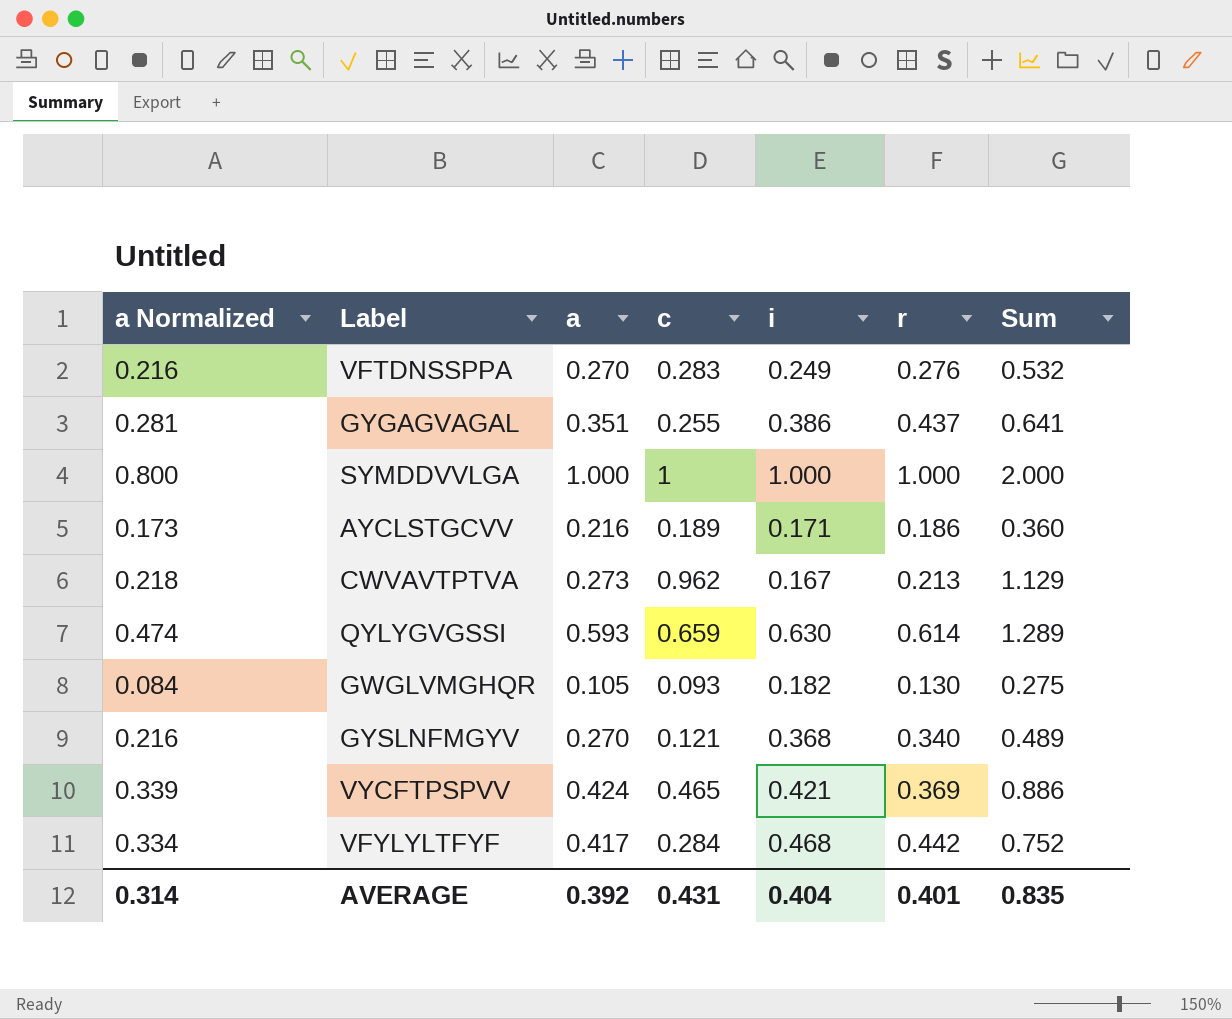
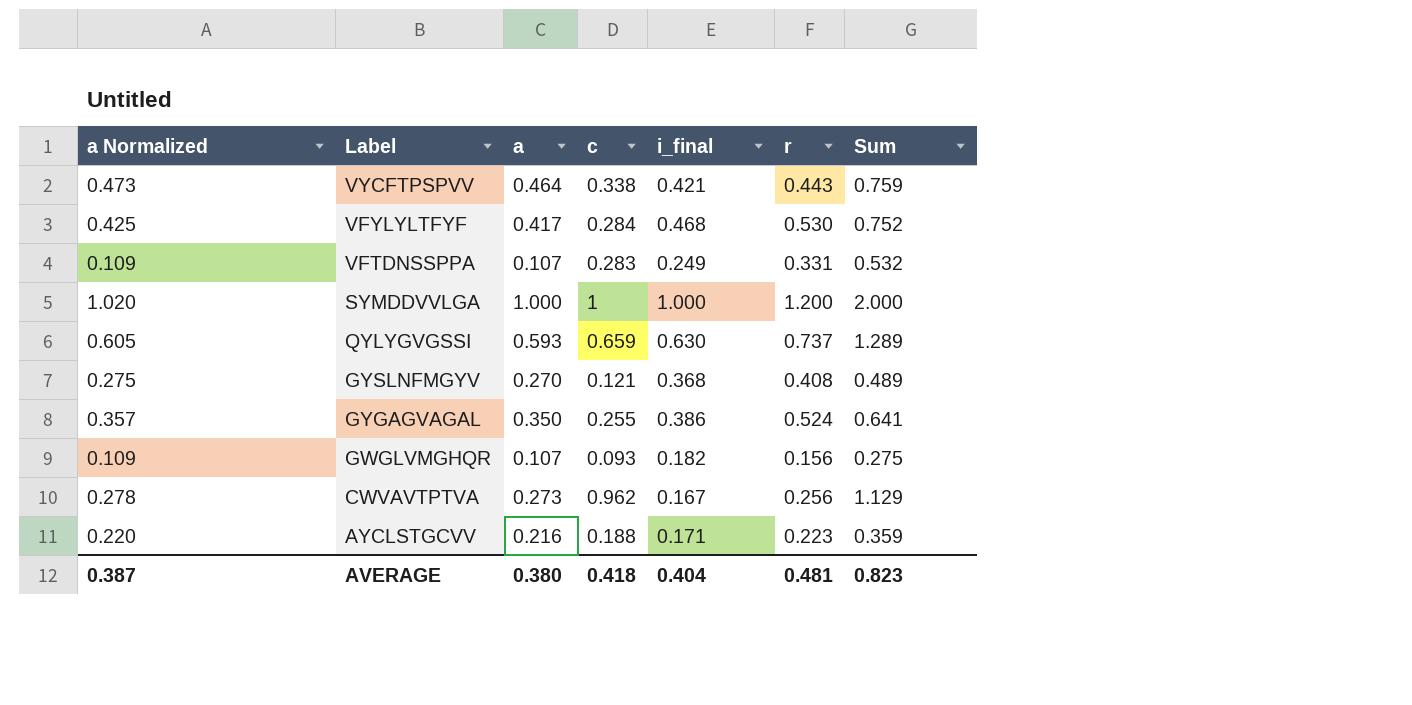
row order: none -> Label descending
column a Normalized | formula: [a] * 0.8 -> [a] * 1.02
column name: i -> i_final
VYCFTPSPVV | a: 0.424 -> 0.464
VYCFTPSPVV | c: 0.465 -> 0.338
VYCFTPSPVV | r: 0.369 -> 0.443
VYCFTPSPVV | Sum: 0.886 -> 0.759
VFYLYLTFYF | r: 0.442 -> 0.530
VFTDNSSPPA | a: 0.270 -> 0.107
VFTDNSSPPA | r: 0.276 -> 0.331
SYMDDVVLGA | r: 1.000 -> 1.200
QYLYGVGSSI | r: 0.614 -> 0.737
GYSLNFMGYV | r: 0.340 -> 0.408
GYGAGVAGAL | a: 0.351 -> 0.350
GYGAGVAGAL | r: 0.437 -> 0.524
GWGLVMGHQR | a: 0.105 -> 0.107
GWGLVMGHQR | r: 0.130 -> 0.156
CWVAVTPTVA | r: 0.213 -> 0.256
AYCLSTGCVV | c: 0.189 -> 0.188
AYCLSTGCVV | r: 0.186 -> 0.223
AYCLSTGCVV | Sum: 0.360 -> 0.359
AVERAGE | a Normalized: 0.314 -> 0.387
AVERAGE | a: 0.392 -> 0.380
AVERAGE | c: 0.431 -> 0.418
AVERAGE | r: 0.401 -> 0.481
AVERAGE | Sum: 0.835 -> 0.823

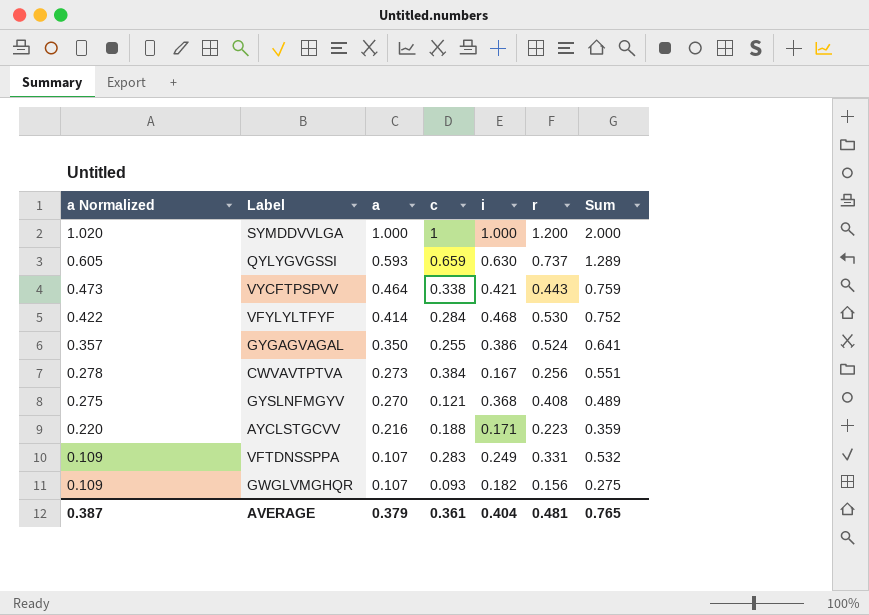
row order: Label descending -> a Normalized descending
column name: i_final -> i
VFYLYLTFYF | a Normalized: 0.425 -> 0.422
VFYLYLTFYF | a: 0.417 -> 0.414
CWVAVTPTVA | c: 0.962 -> 0.384
CWVAVTPTVA | Sum: 1.129 -> 0.551
AVERAGE | a: 0.380 -> 0.379
AVERAGE | c: 0.418 -> 0.361
AVERAGE | Sum: 0.823 -> 0.765

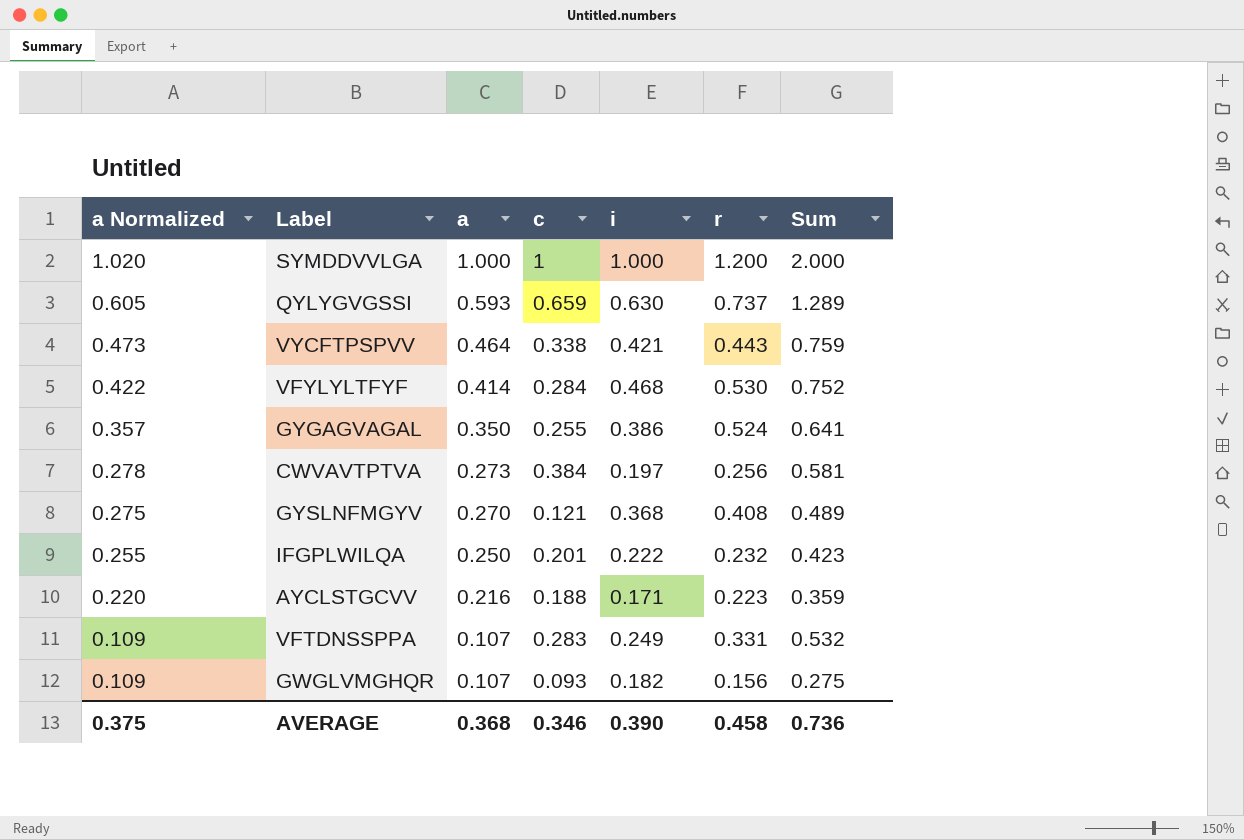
CWVAVTPTVA | i: 0.167 -> 0.197
CWVAVTPTVA | Sum: 0.551 -> 0.581
row IFGPLWILQA: none -> 0.255 | 0.250 | 0.201 | 0.222 | 0.232 | 0.423
AVERAGE | a Normalized: 0.387 -> 0.375
AVERAGE | a: 0.379 -> 0.368
AVERAGE | c: 0.361 -> 0.346
AVERAGE | i: 0.404 -> 0.390
AVERAGE | r: 0.481 -> 0.458
AVERAGE | Sum: 0.765 -> 0.736

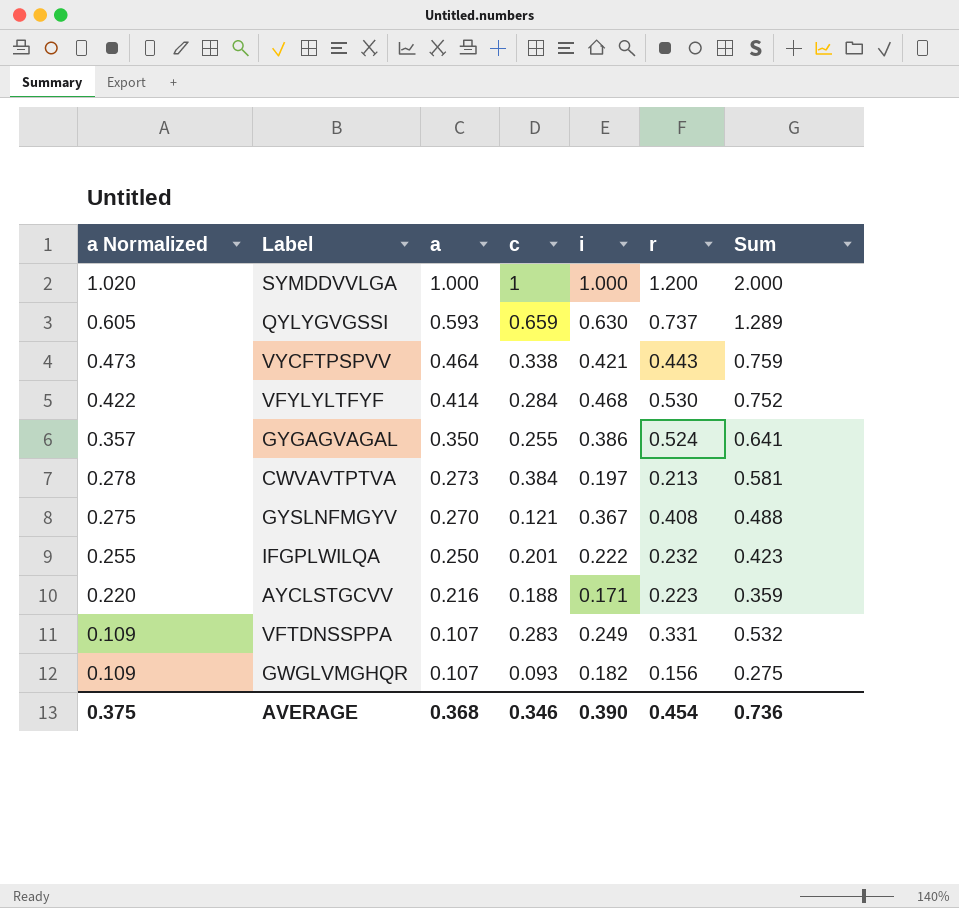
CWVAVTPTVA | r: 0.256 -> 0.213
GYSLNFMGYV | i: 0.368 -> 0.367
GYSLNFMGYV | Sum: 0.489 -> 0.488
AVERAGE | r: 0.458 -> 0.454

